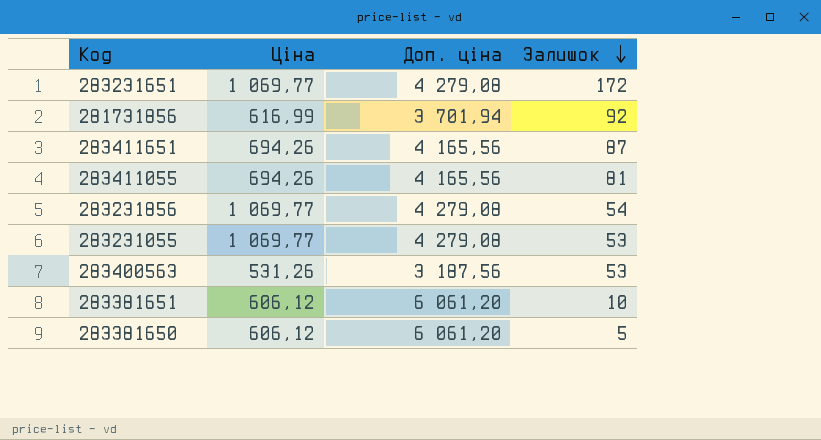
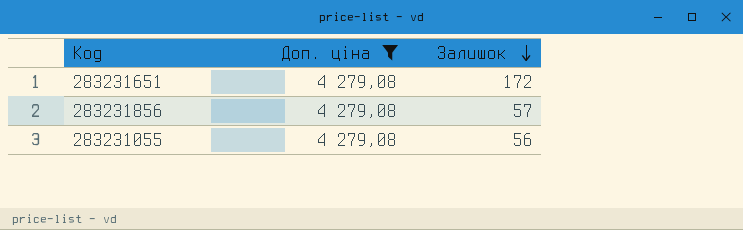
filter: none -> Доп. ціна = 4 279,08
column Ціна | position: 2 -> none
283231856 | Залишок: 54 -> 57
283231055 | Залишок: 53 -> 56

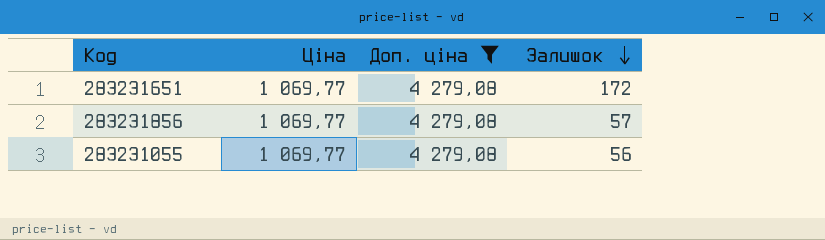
column Ціна | position: none -> 2

